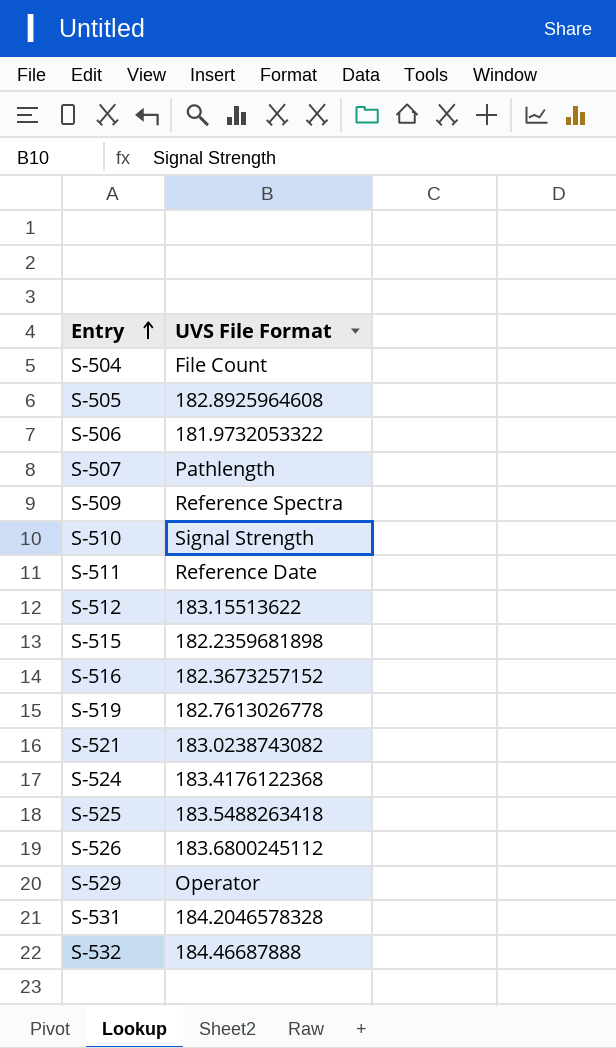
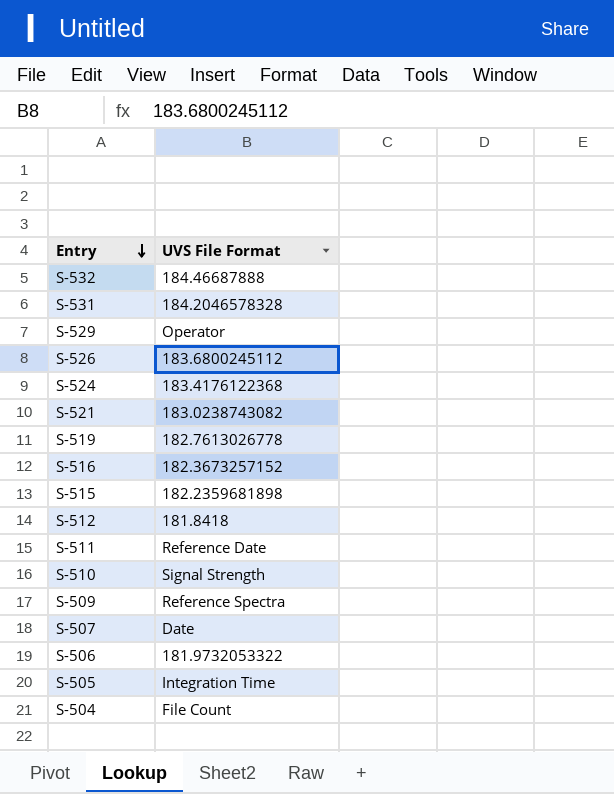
row order: Entry ascending -> Entry descending
row S-525: 183.5488263418 -> none
S-512 | UVS File Format: 183.15513622 -> 181.8418
S-507 | UVS File Format: Pathlength -> Date
S-505 | UVS File Format: 182.8925964608 -> Integration Time

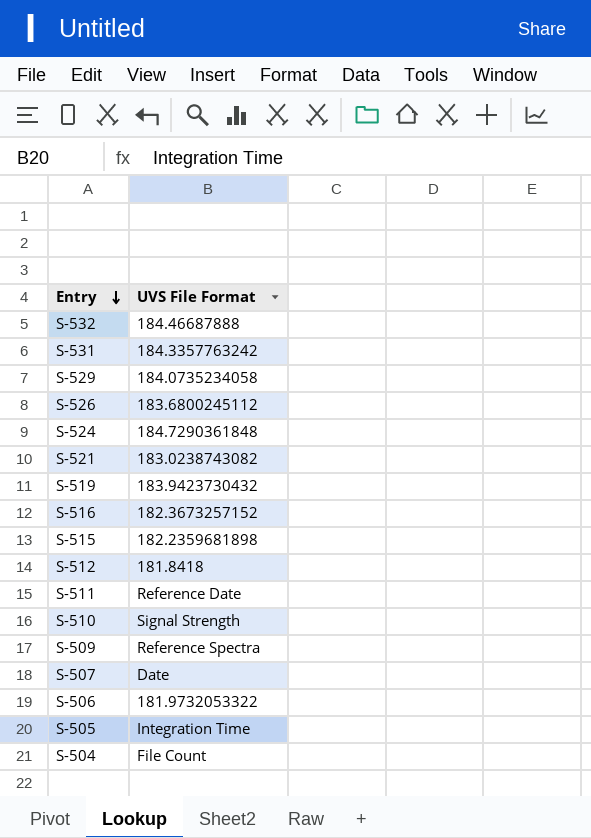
S-531 | UVS File Format: 184.2046578328 -> 184.3357763242
S-529 | UVS File Format: Operator -> 184.0735234058
S-524 | UVS File Format: 183.4176122368 -> 184.7290361848
S-519 | UVS File Format: 182.7613026778 -> 183.9423730432

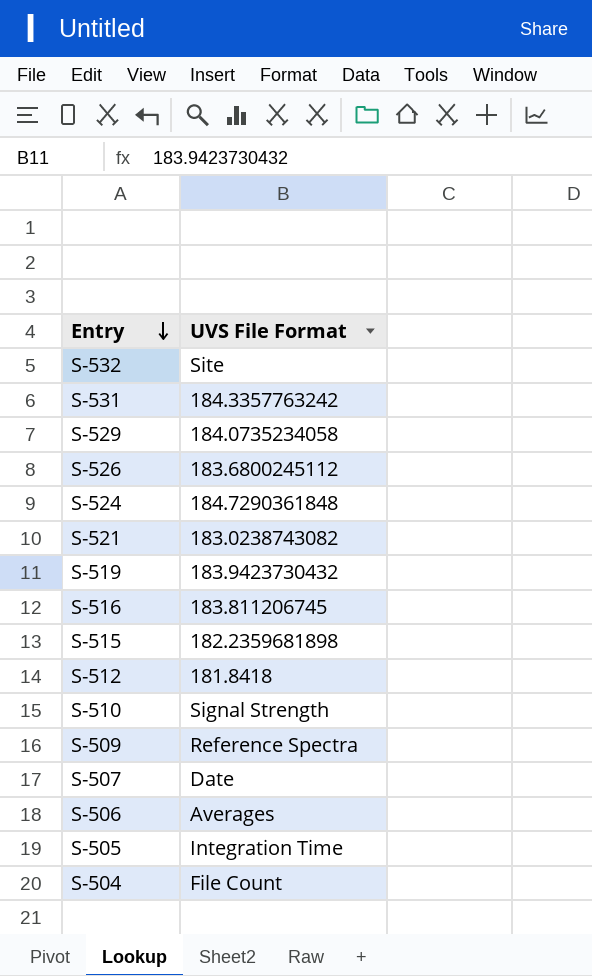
row S-511: Reference Date -> none
S-532 | UVS File Format: 184.46687888 -> Site
S-516 | UVS File Format: 182.3673257152 -> 183.811206745
S-506 | UVS File Format: 181.9732053322 -> Averages

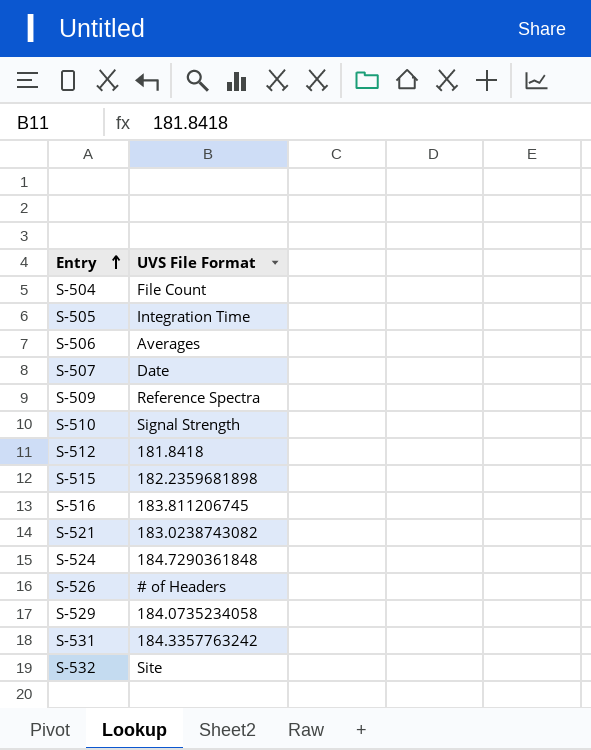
row order: Entry descending -> Entry ascending
row S-519: 183.9423730432 -> none
S-526 | UVS File Format: 183.6800245112 -> # of Headers

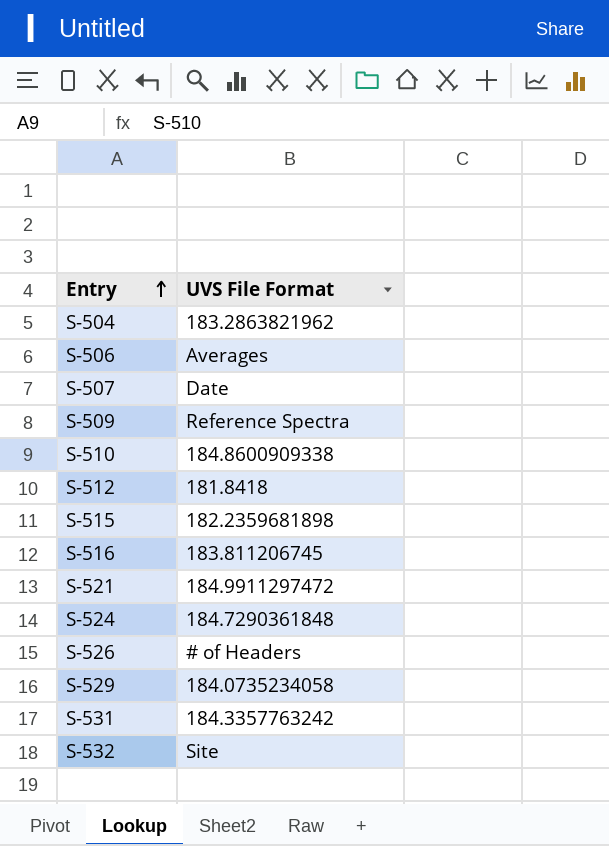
row S-505: Integration Time -> none
S-504 | UVS File Format: File Count -> 183.2863821962
S-510 | UVS File Format: Signal Strength -> 184.8600909338
S-521 | UVS File Format: 183.0238743082 -> 184.9911297472

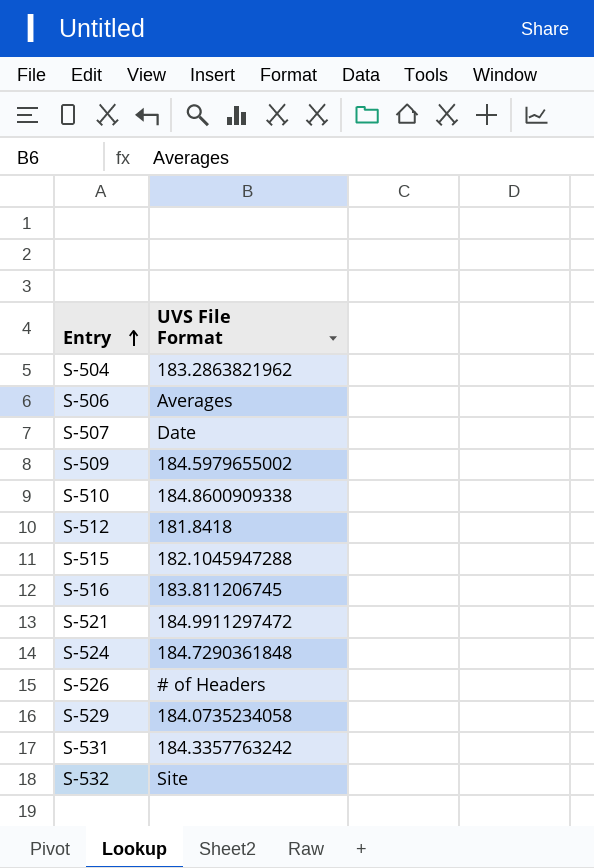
S-509 | UVS File Format: Reference Spectra -> 184.5979655002
S-515 | UVS File Format: 182.2359681898 -> 182.1045947288

